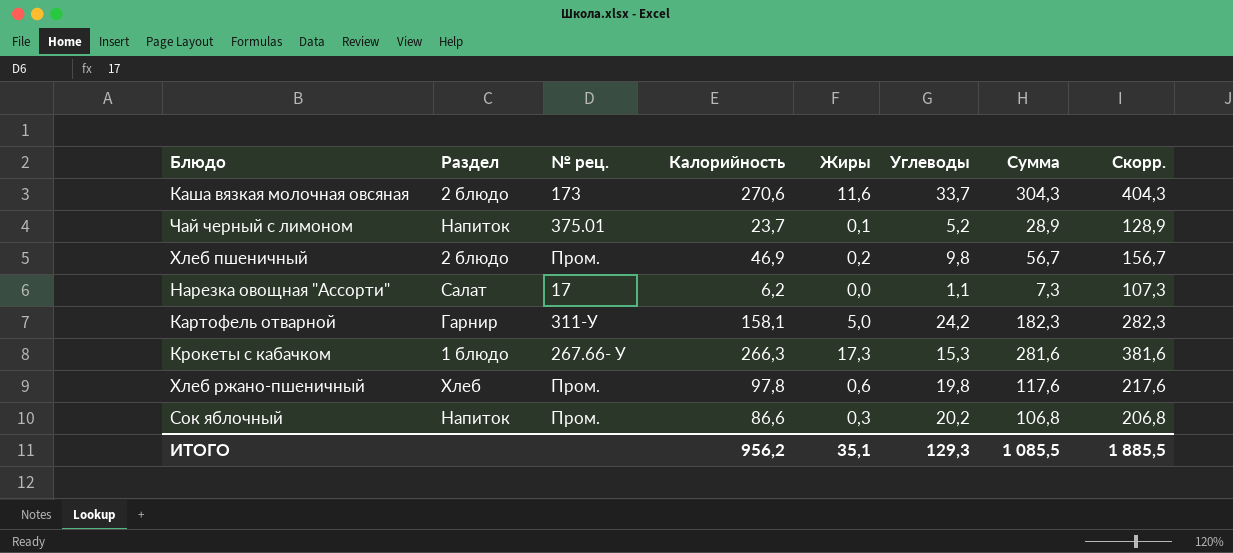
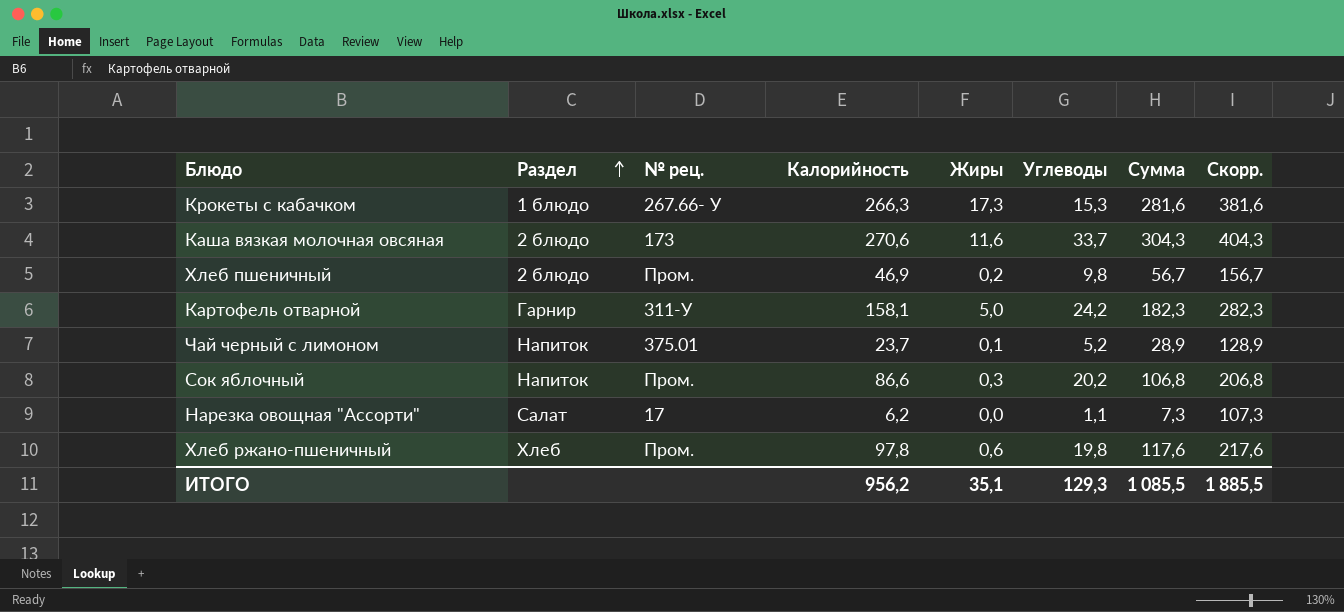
row order: none -> Раздел ascending

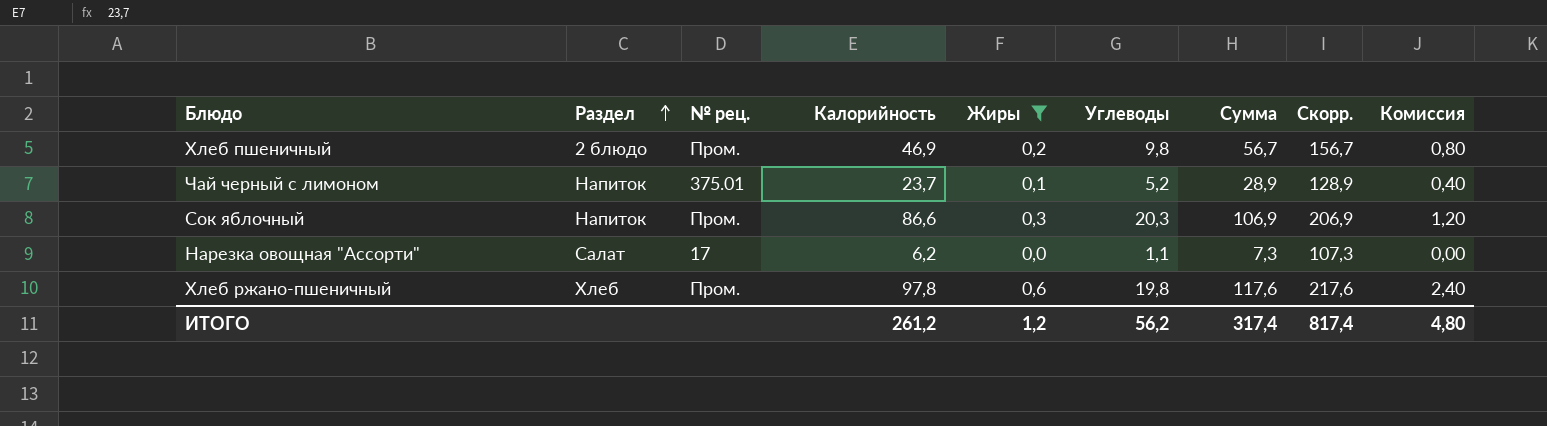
filter: none -> Жиры <= 0,6
column Комиссия | formula: none -> [Жиры] * 4
Сок яблочный | Углеводы: 20,2 -> 20,3
Сок яблочный | Сумма: 106,8 -> 106,9
Сок яблочный | Скорр.: 206,8 -> 206,9
ИТОГО | Калорийность: 956,2 -> 261,2
ИТОГО | Жиры: 35,1 -> 1,2
ИТОГО | Углеводы: 129,3 -> 56,2
ИТОГО | Сумма: 1 085,5 -> 317,4
ИТОГО | Скорр.: 1 885,5 -> 817,4

